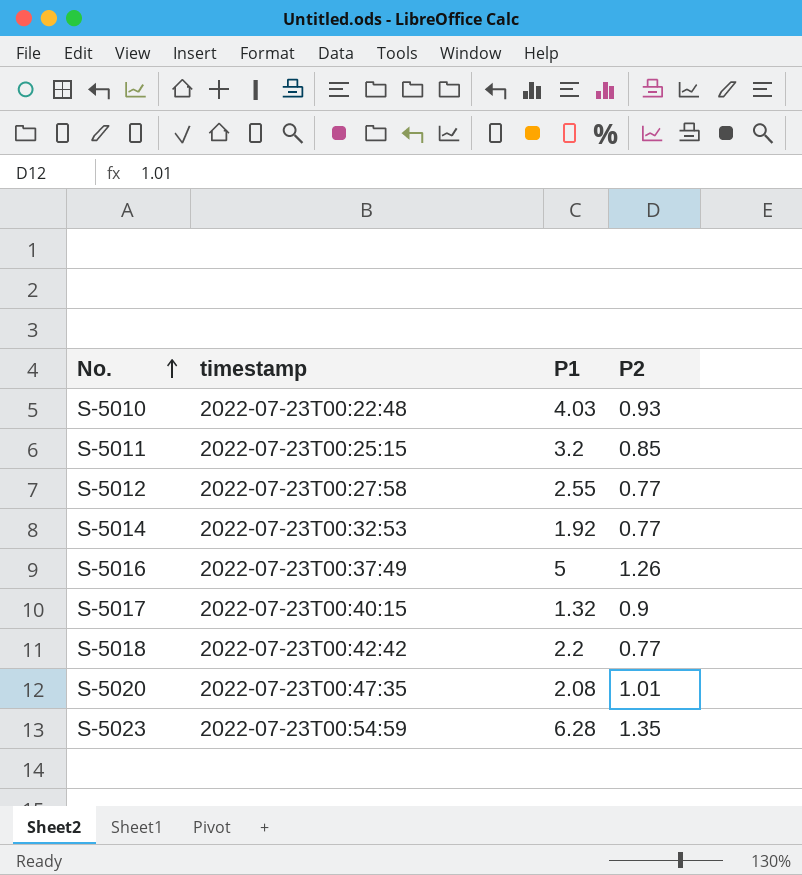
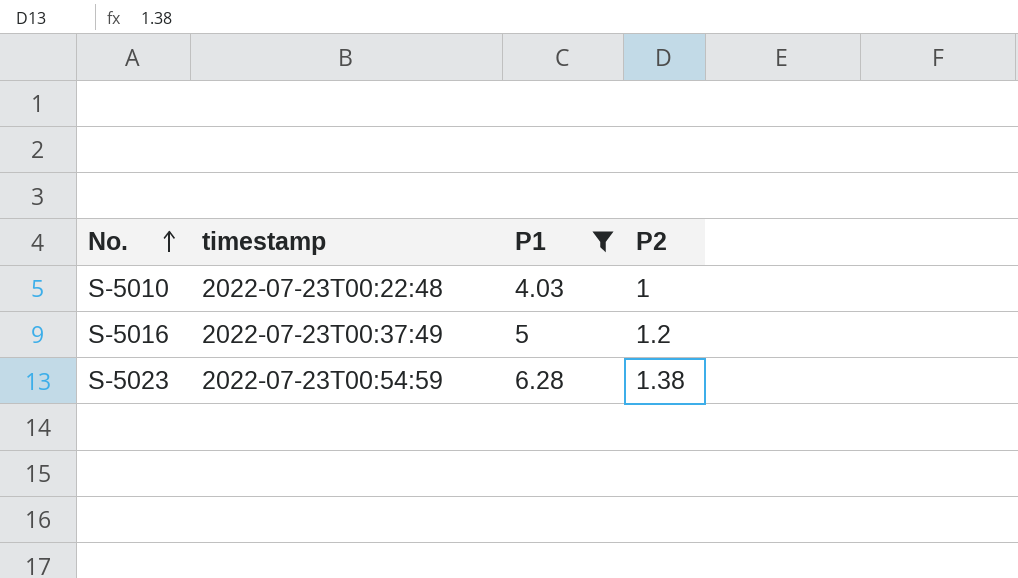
filter: none -> P1 >= 4.03
S-5010 | P2: 0.93 -> 1
S-5016 | P2: 1.26 -> 1.2
S-5023 | P2: 1.35 -> 1.38

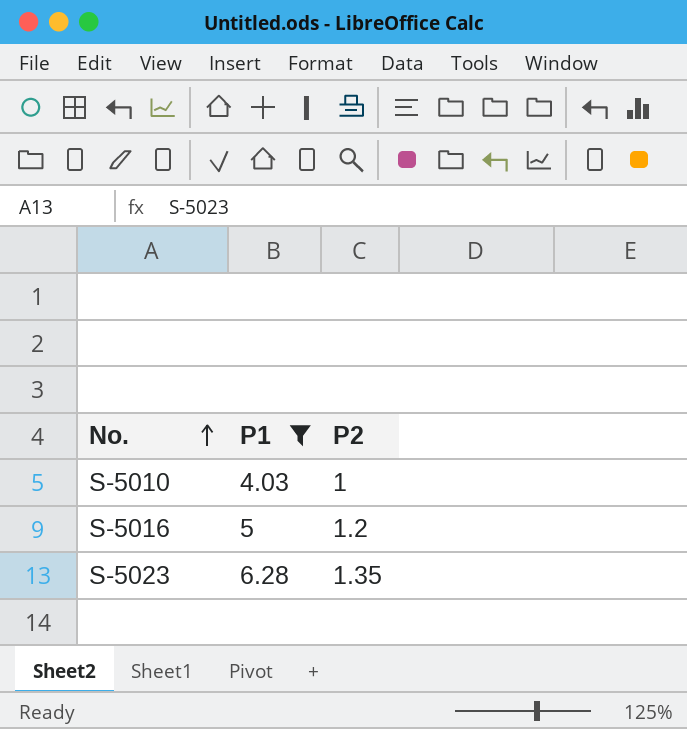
column timestamp | position: 2 -> none
S-5023 | P2: 1.38 -> 1.35

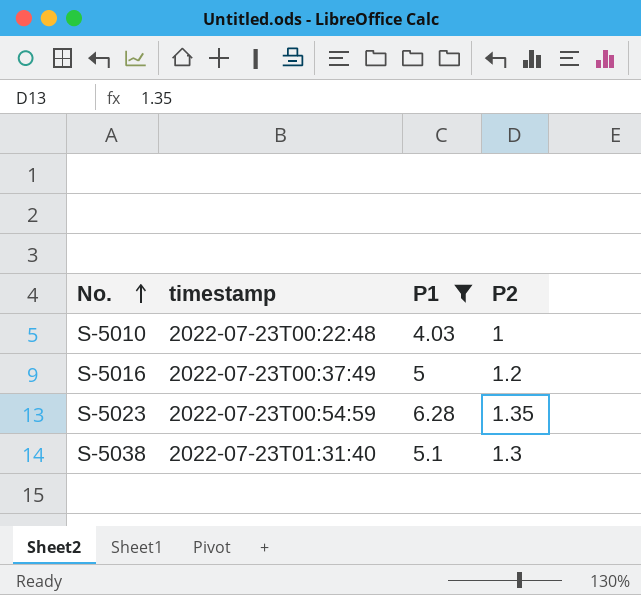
column timestamp | position: none -> 2
row S-5038: none -> 2022-07-23T01:31:40 | 5.1 | 1.3

